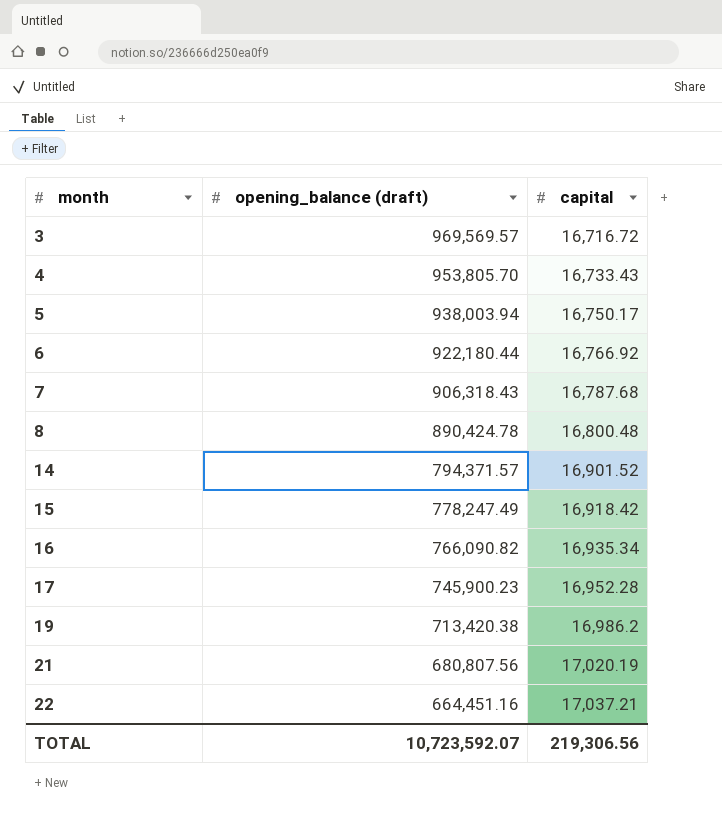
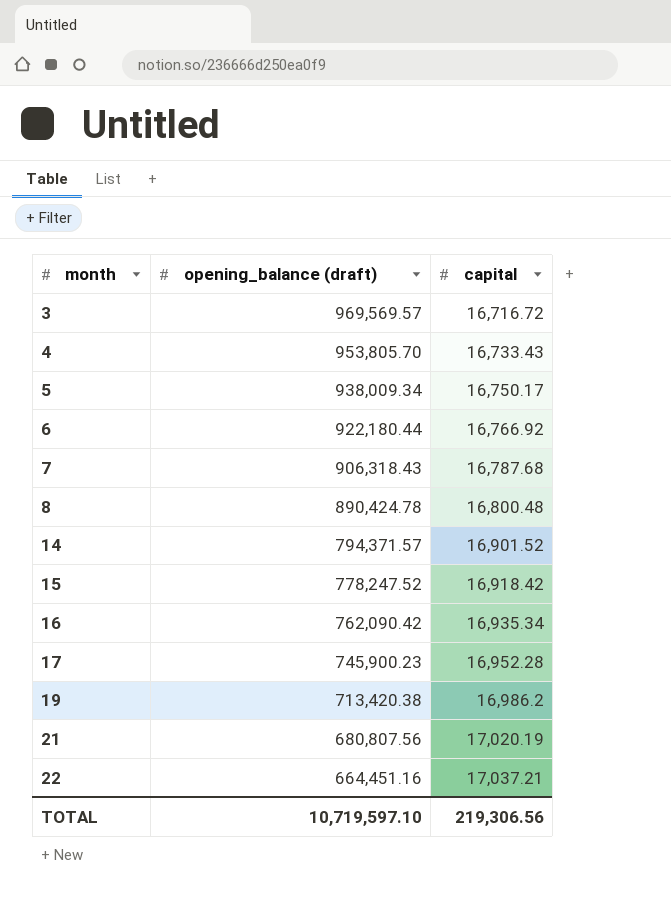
5 | opening_balance (draft): 938,003.94 -> 938,009.34
15 | opening_balance (draft): 778,247.49 -> 778,247.52
16 | opening_balance (draft): 766,090.82 -> 762,090.42
TOTAL | opening_balance (draft): 10,723,592.07 -> 10,719,597.10

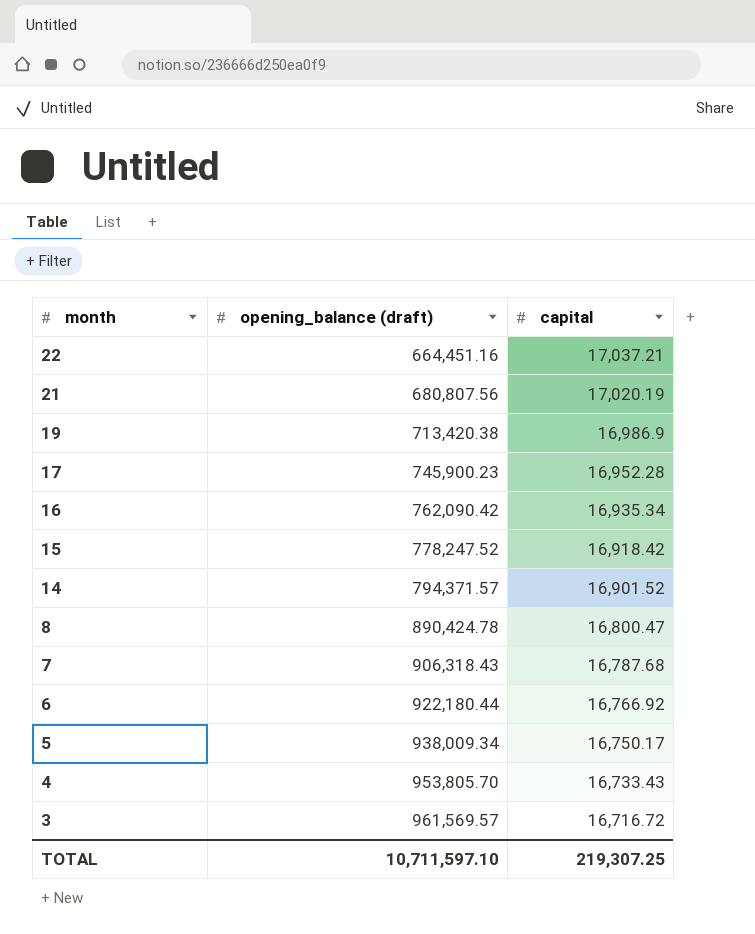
row order: month ascending -> month descending
19 | capital: 16,986.2 -> 16,986.9
8 | capital: 16,800.48 -> 16,800.47
3 | opening_balance (draft): 969,569.57 -> 961,569.57
TOTAL | opening_balance (draft): 10,719,597.10 -> 10,711,597.10
TOTAL | capital: 219,306.56 -> 219,307.25

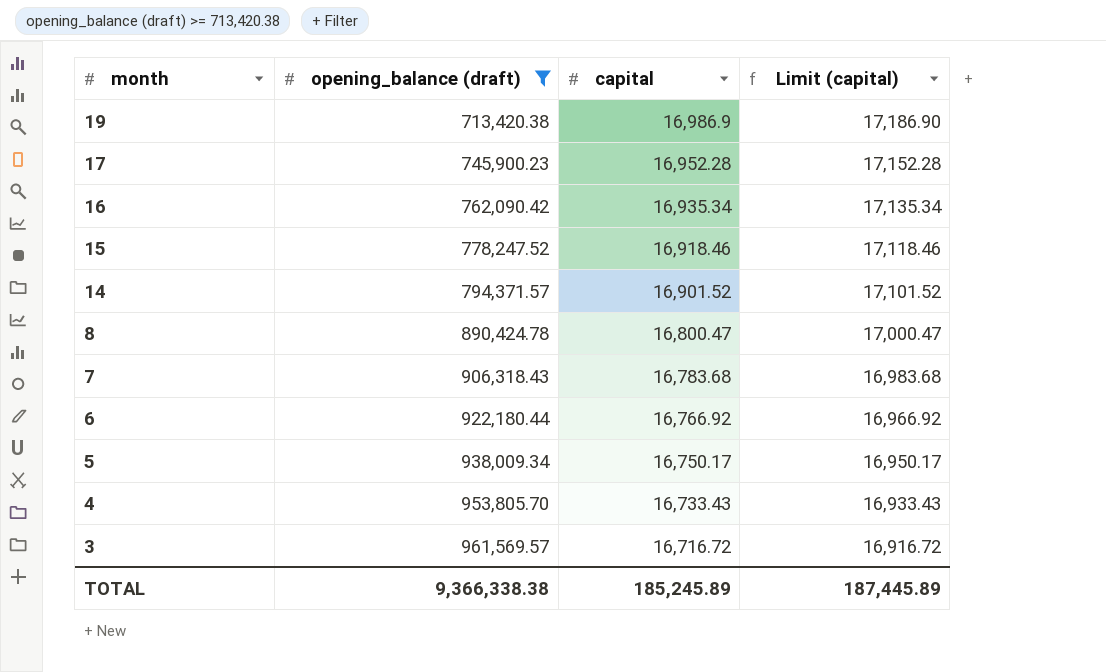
filter: none -> opening_balance (draft) >= 713,420.38
column Limit (capital) | formula: none -> [capital] + 200
15 | capital: 16,918.42 -> 16,918.46
7 | capital: 16,787.68 -> 16,783.68
TOTAL | opening_balance (draft): 10,711,597.10 -> 9,366,338.38
TOTAL | capital: 219,307.25 -> 185,245.89

